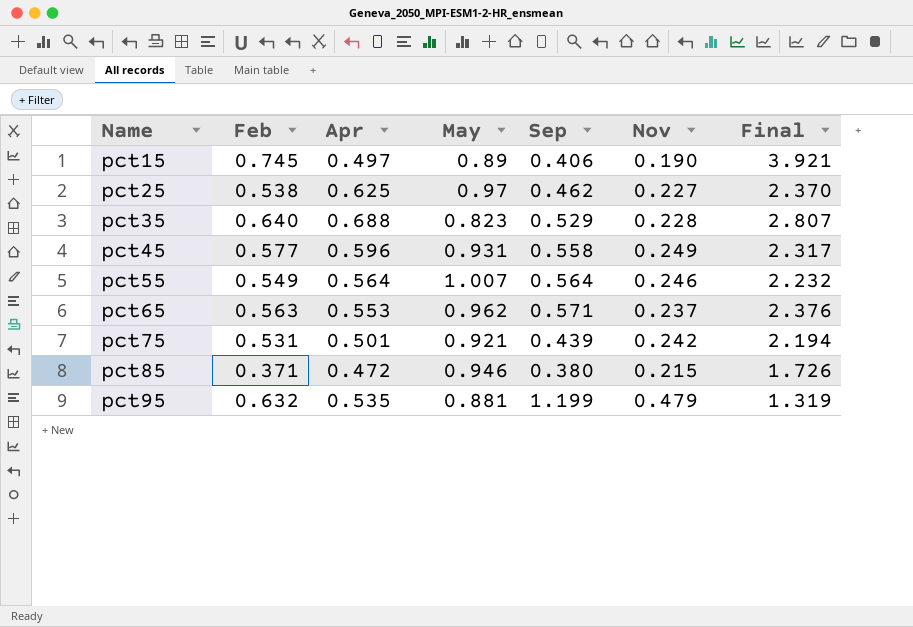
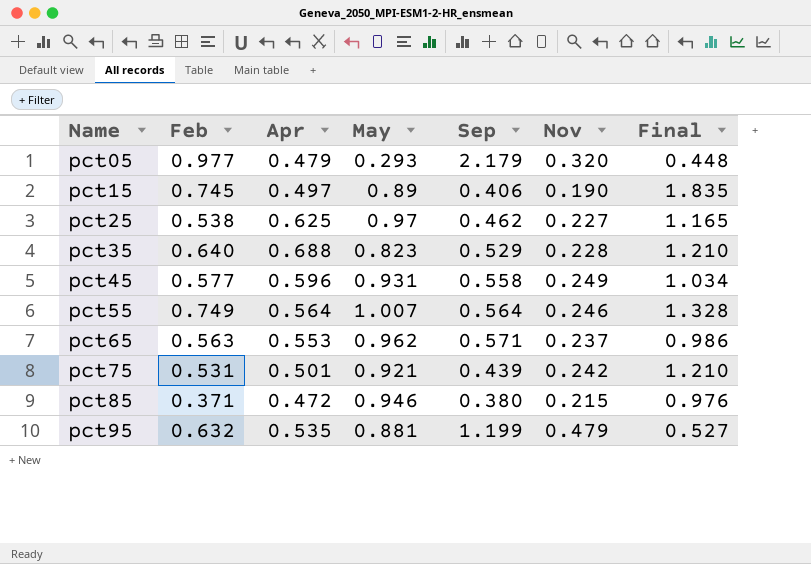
column Final | formula: [Feb] / [Nov] -> [Feb] / [Sep]
row pct05: none -> 0.977 | 0.479 | 0.293 | 2.179 | 0.320 | 0.448
pct55 | Feb: 0.549 -> 0.749

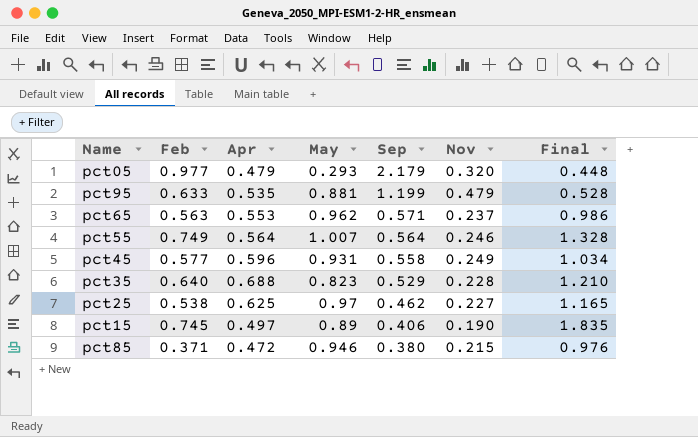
row order: Name ascending -> Sep descending
row pct75: 0.531 | 0.501 | 0.921 | 0.439 | 0.242 | 1.210 -> none
pct95 | Feb: 0.632 -> 0.633
pct95 | Final: 0.527 -> 0.528

